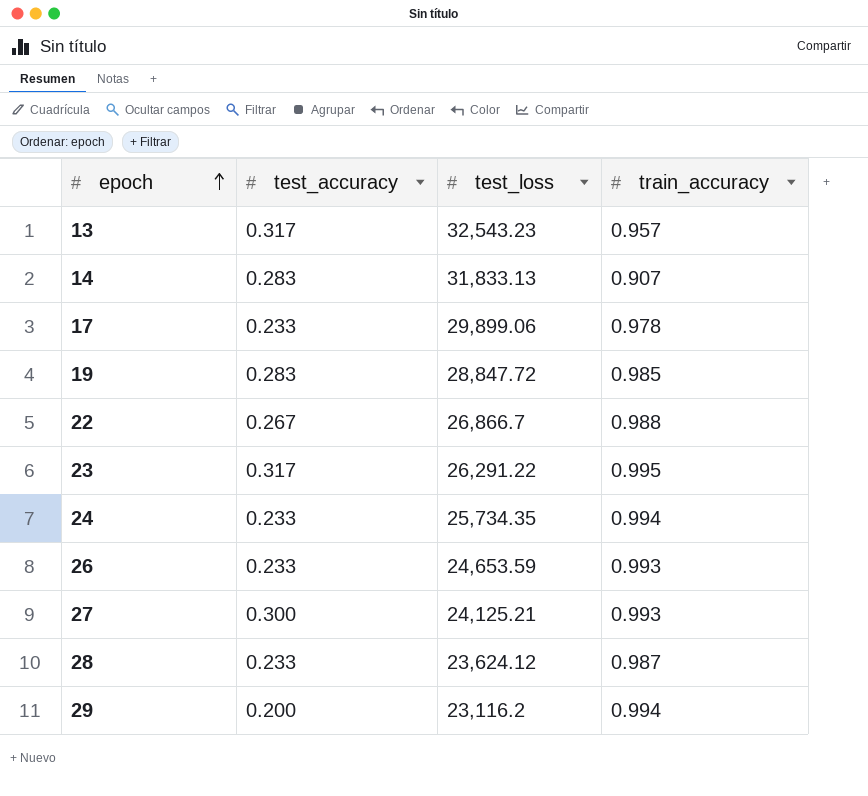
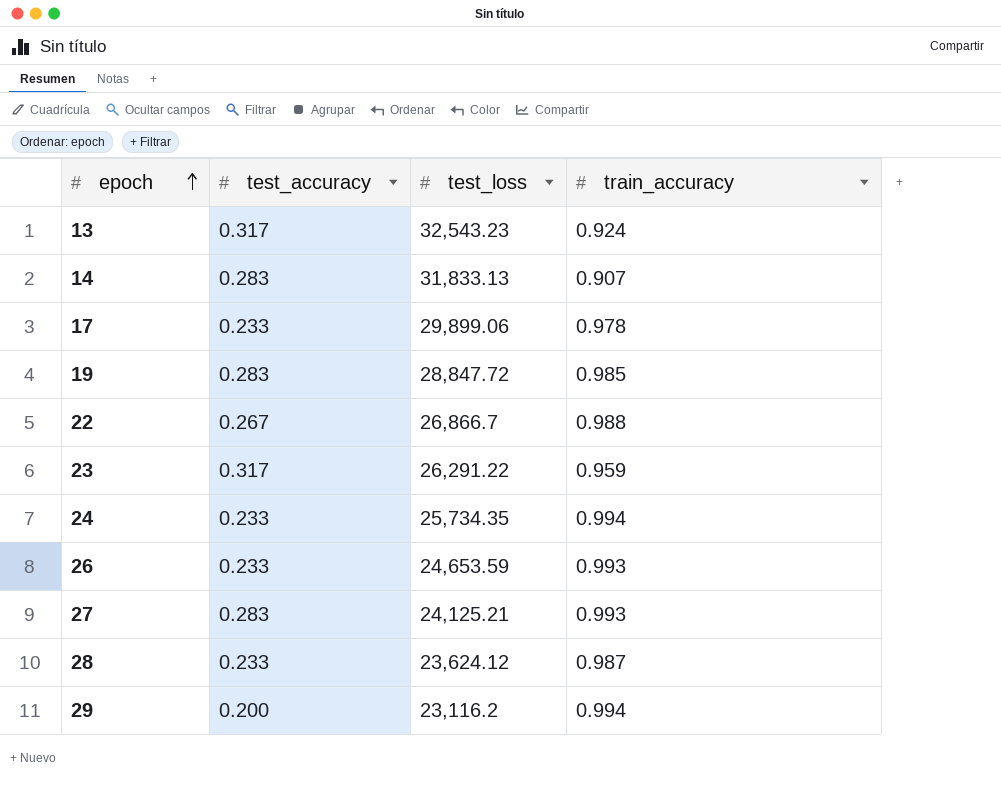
13 | train_accuracy: 0.957 -> 0.924
23 | train_accuracy: 0.995 -> 0.959
27 | test_accuracy: 0.300 -> 0.283

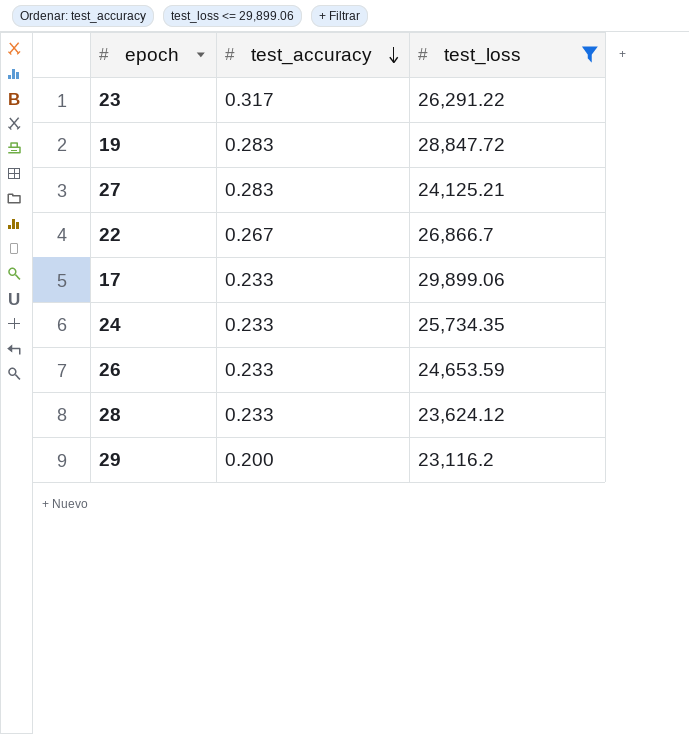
filter: none -> test_loss <= 29,899.06
row order: epoch ascending -> test_accuracy descending
column train_accuracy | position: 4 -> none

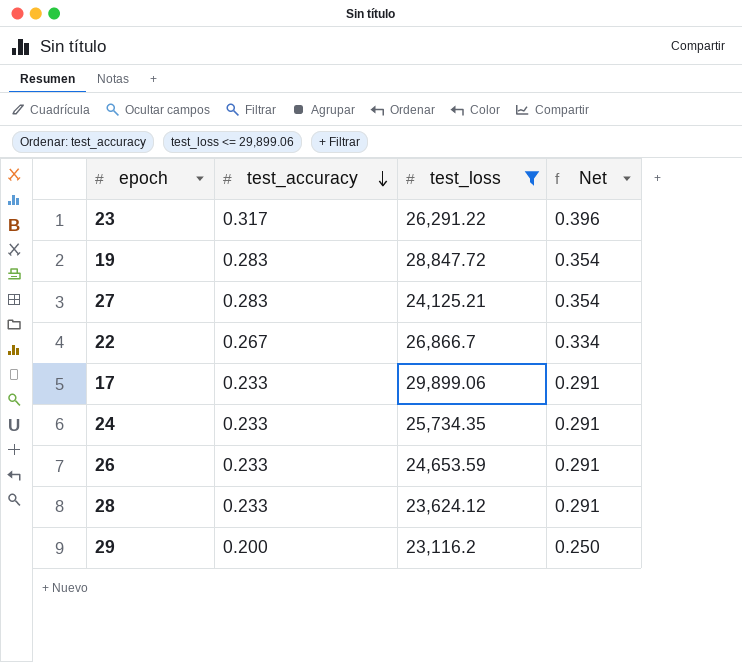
column Net | formula: none -> [test_accuracy] * 1.25

